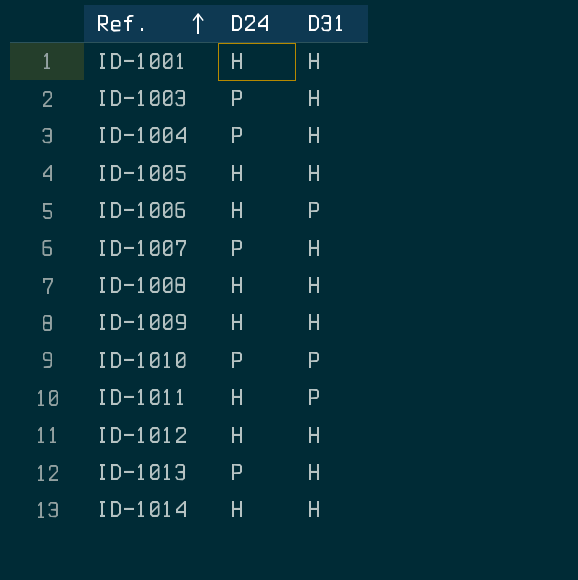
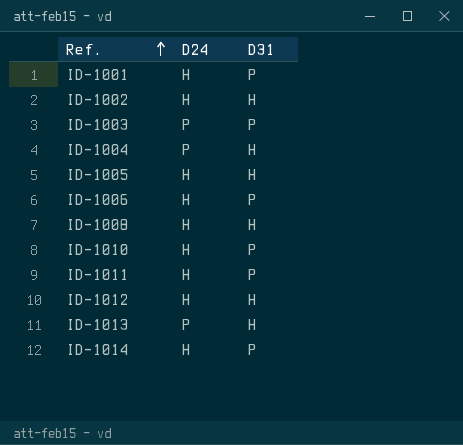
row ID-1007: P | H -> none
row ID-1009: H | H -> none
ID-1001 | D31: H -> P
row ID-1002: none -> H | H
ID-1003 | D31: H -> P
ID-1010 | D24: P -> H
ID-1014 | D31: H -> P

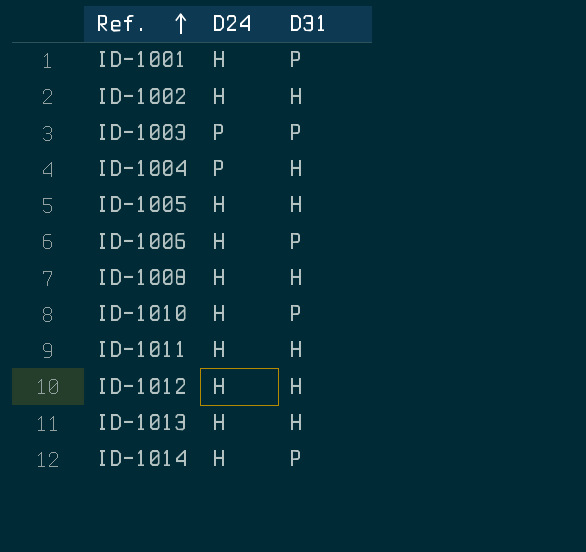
ID-1011 | D31: P -> H
ID-1013 | D24: P -> H

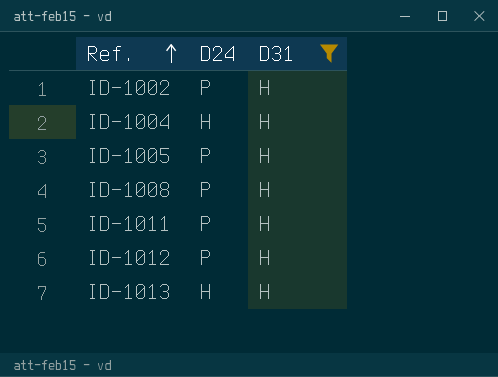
filter: none -> D31 = H
ID-1002 | D24: H -> P
ID-1004 | D24: P -> H
ID-1005 | D24: H -> P
ID-1008 | D24: H -> P
ID-1011 | D24: H -> P
ID-1012 | D24: H -> P

